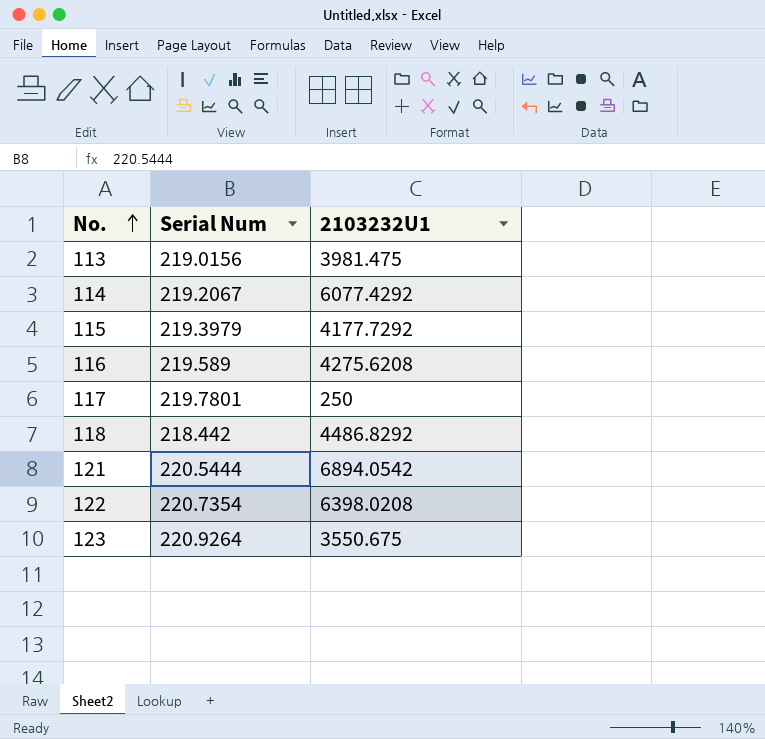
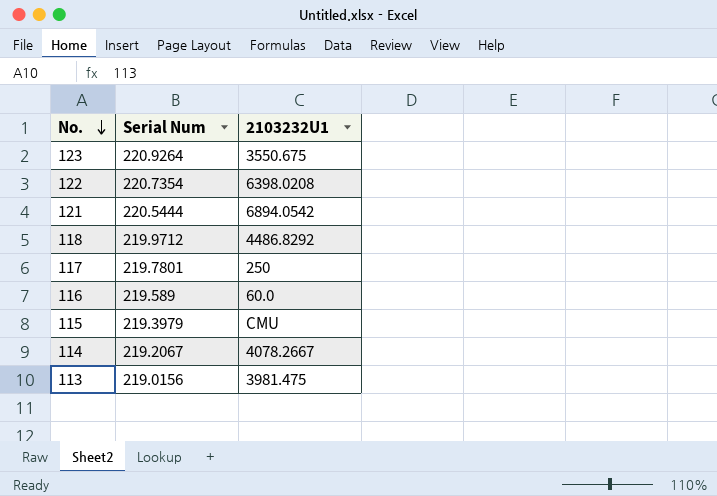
row order: No. ascending -> No. descending
118 | Serial Num: 218.442 -> 219.9712
116 | 2103232U1: 4275.6208 -> 60.0
115 | 2103232U1: 4177.7292 -> CMU
114 | 2103232U1: 6077.4292 -> 4078.2667

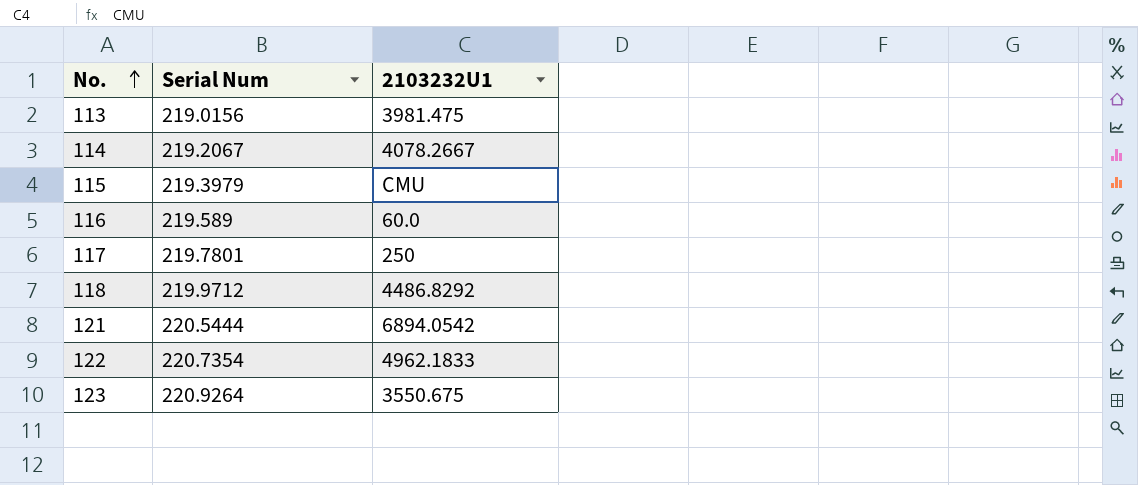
row order: No. descending -> No. ascending
122 | 2103232U1: 6398.0208 -> 4962.1833

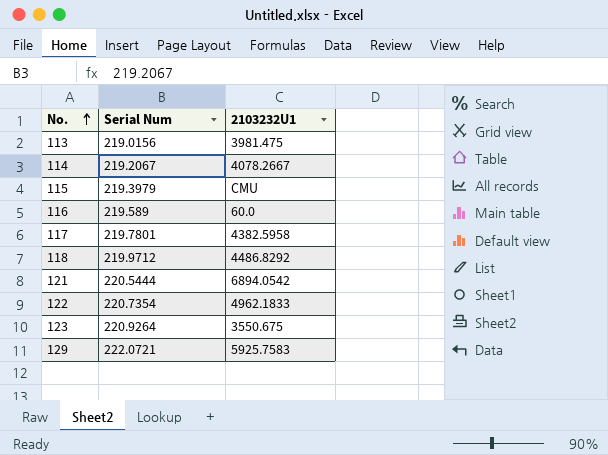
117 | 2103232U1: 250 -> 4382.5958
row 129: none -> 222.0721 | 5925.7583

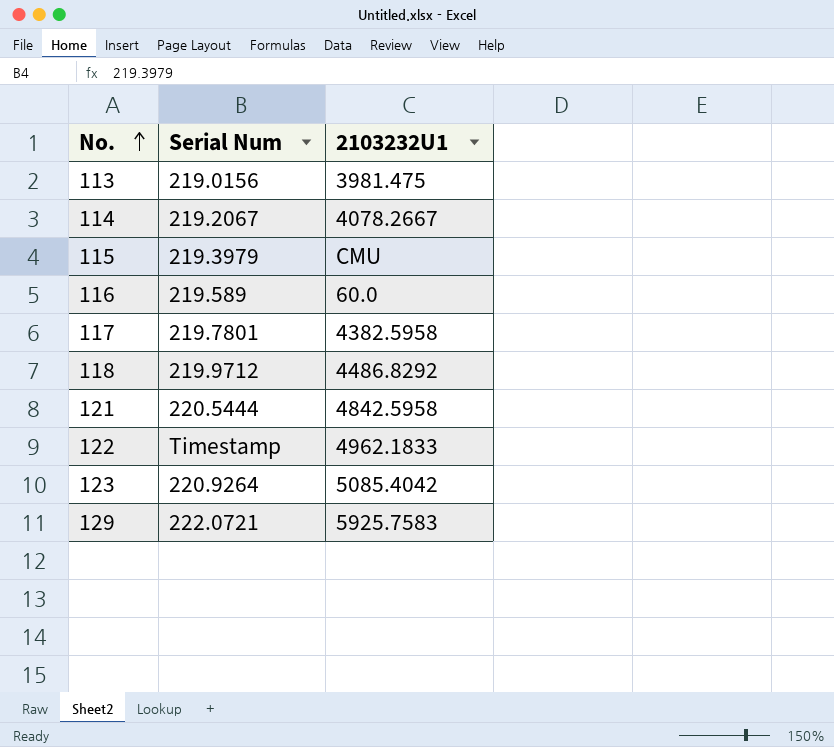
121 | 2103232U1: 6894.0542 -> 4842.5958
122 | Serial Num: 220.7354 -> Timestamp
123 | 2103232U1: 3550.675 -> 5085.4042

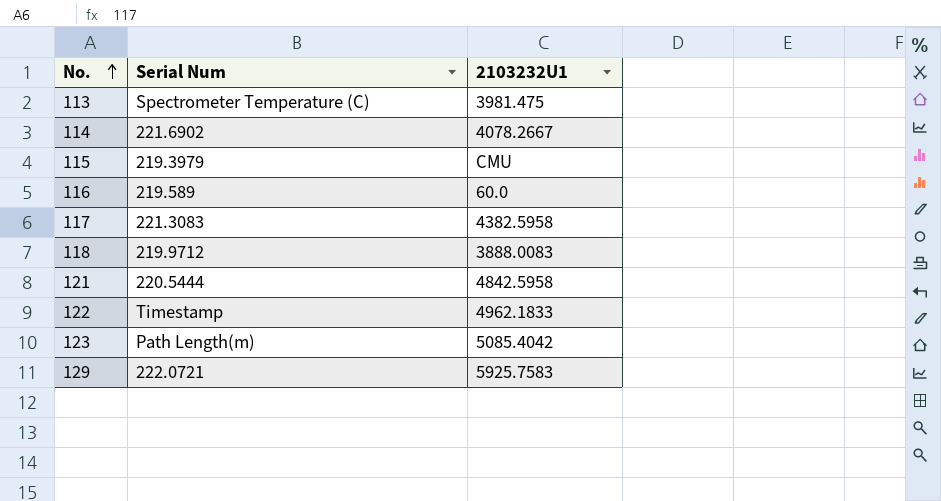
113 | Serial Num: 219.0156 -> Spectrometer Temperature (C)
114 | Serial Num: 219.2067 -> 221.6902
117 | Serial Num: 219.7801 -> 221.3083
118 | 2103232U1: 4486.8292 -> 3888.0083
123 | Serial Num: 220.9264 -> Path Length(m)

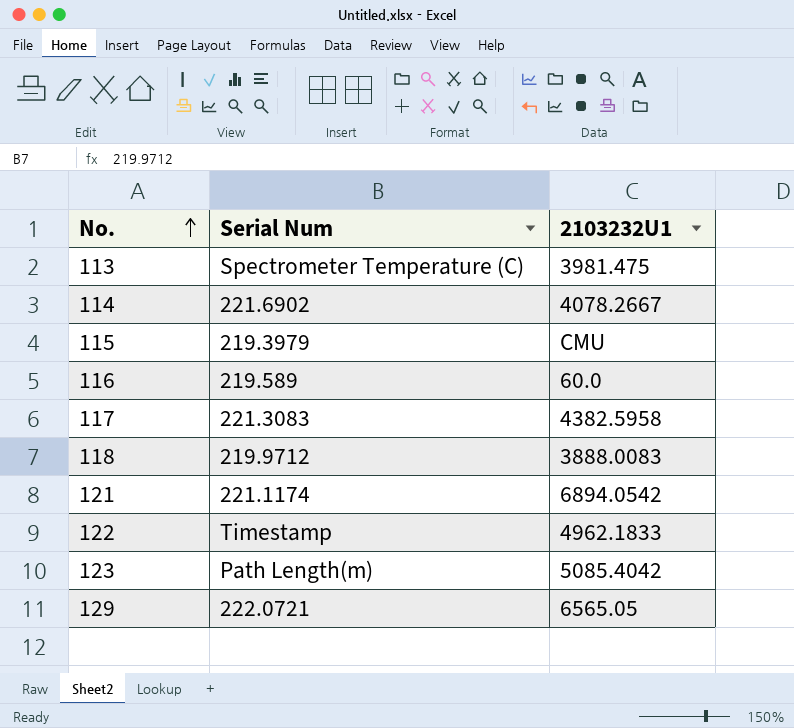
121 | Serial Num: 220.5444 -> 221.1174
121 | 2103232U1: 4842.5958 -> 6894.0542
129 | 2103232U1: 5925.7583 -> 6565.05

